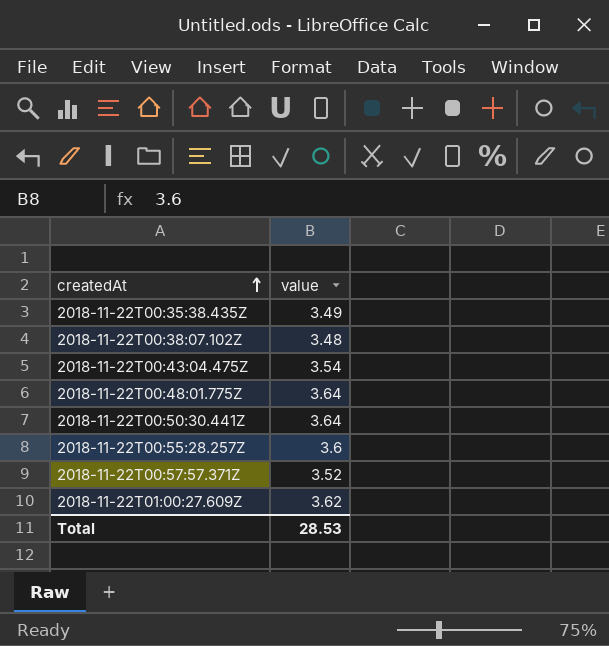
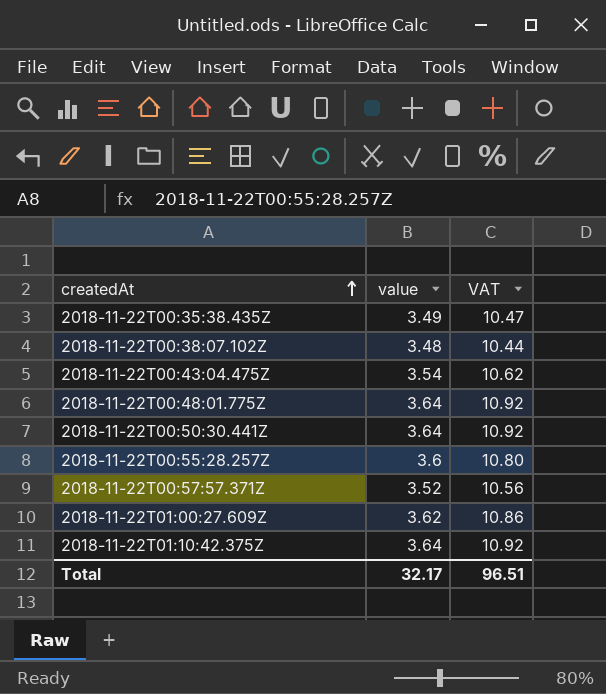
column VAT | formula: none -> [value] * 3
row 2018-11-22T01:10:42.375Z: none -> 3.64 | 10.92
Total | value: 28.53 -> 32.17

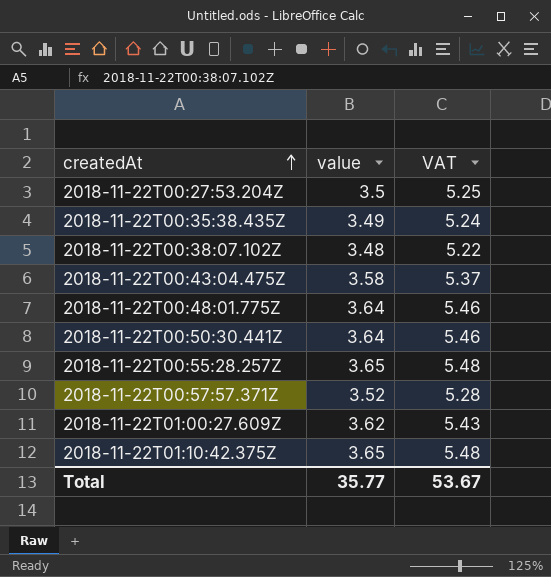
column VAT | formula: [value] * 3 -> [value] * 1.5
row 2018-11-22T00:27:53.204Z: none -> 3.5 | 5.25
2018-11-22T00:43:04.475Z | value: 3.54 -> 3.58
2018-11-22T00:55:28.257Z | value: 3.6 -> 3.65
2018-11-22T01:10:42.375Z | value: 3.64 -> 3.65
Total | value: 32.17 -> 35.77
Total | VAT: 96.51 -> 53.67

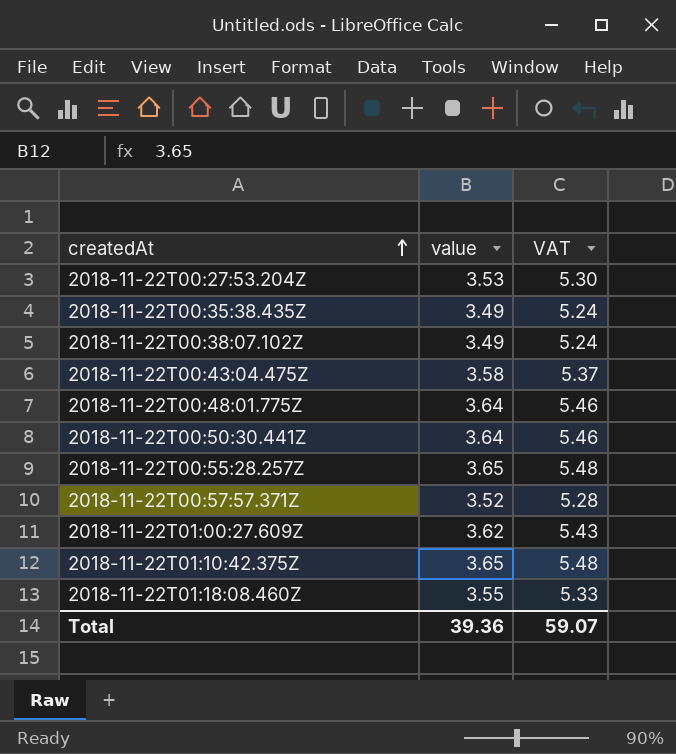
2018-11-22T00:27:53.204Z | value: 3.5 -> 3.53
2018-11-22T00:27:53.204Z | VAT: 5.25 -> 5.30
2018-11-22T00:38:07.102Z | value: 3.48 -> 3.49
2018-11-22T00:38:07.102Z | VAT: 5.22 -> 5.24
row 2018-11-22T01:18:08.460Z: none -> 3.55 | 5.33
Total | value: 35.77 -> 39.36
Total | VAT: 53.67 -> 59.07

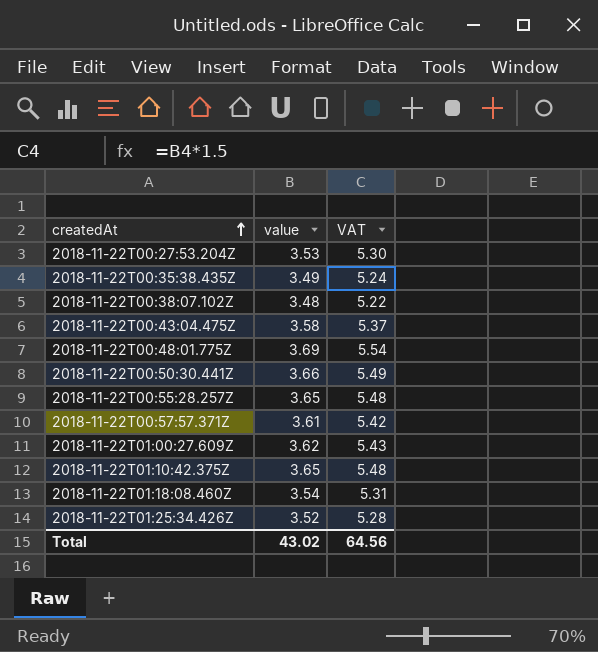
2018-11-22T00:38:07.102Z | value: 3.49 -> 3.48
2018-11-22T00:38:07.102Z | VAT: 5.24 -> 5.22
2018-11-22T00:48:01.775Z | value: 3.64 -> 3.69
2018-11-22T00:48:01.775Z | VAT: 5.46 -> 5.54
2018-11-22T00:50:30.441Z | value: 3.64 -> 3.66
2018-11-22T00:50:30.441Z | VAT: 5.46 -> 5.49
2018-11-22T00:57:57.371Z | value: 3.52 -> 3.61
2018-11-22T00:57:57.371Z | VAT: 5.28 -> 5.42
2018-11-22T01:18:08.460Z | value: 3.55 -> 3.54
2018-11-22T01:18:08.460Z | VAT: 5.33 -> 5.31
row 2018-11-22T01:25:34.426Z: none -> 3.52 | 5.28
Total | value: 39.36 -> 43.02
Total | VAT: 59.07 -> 64.56

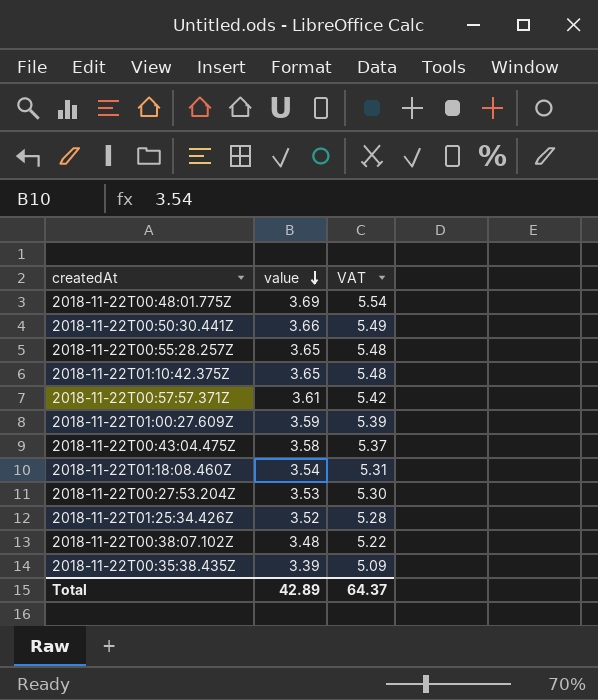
row order: createdAt ascending -> value descending
2018-11-22T01:00:27.609Z | value: 3.62 -> 3.59
2018-11-22T01:00:27.609Z | VAT: 5.43 -> 5.39
2018-11-22T00:35:38.435Z | value: 3.49 -> 3.39
2018-11-22T00:35:38.435Z | VAT: 5.24 -> 5.09
Total | value: 43.02 -> 42.89
Total | VAT: 64.56 -> 64.37

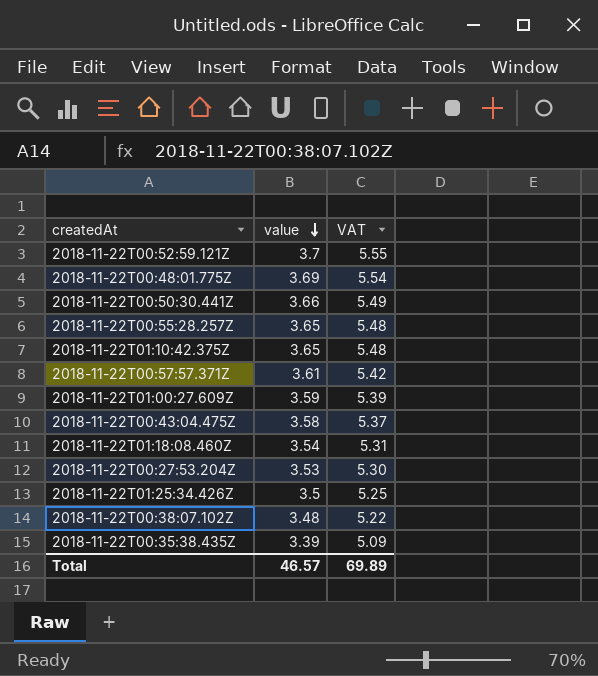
row 2018-11-22T00:52:59.121Z: none -> 3.7 | 5.55
2018-11-22T01:25:34.426Z | value: 3.52 -> 3.5
2018-11-22T01:25:34.426Z | VAT: 5.28 -> 5.25
Total | value: 42.89 -> 46.57
Total | VAT: 64.37 -> 69.89

